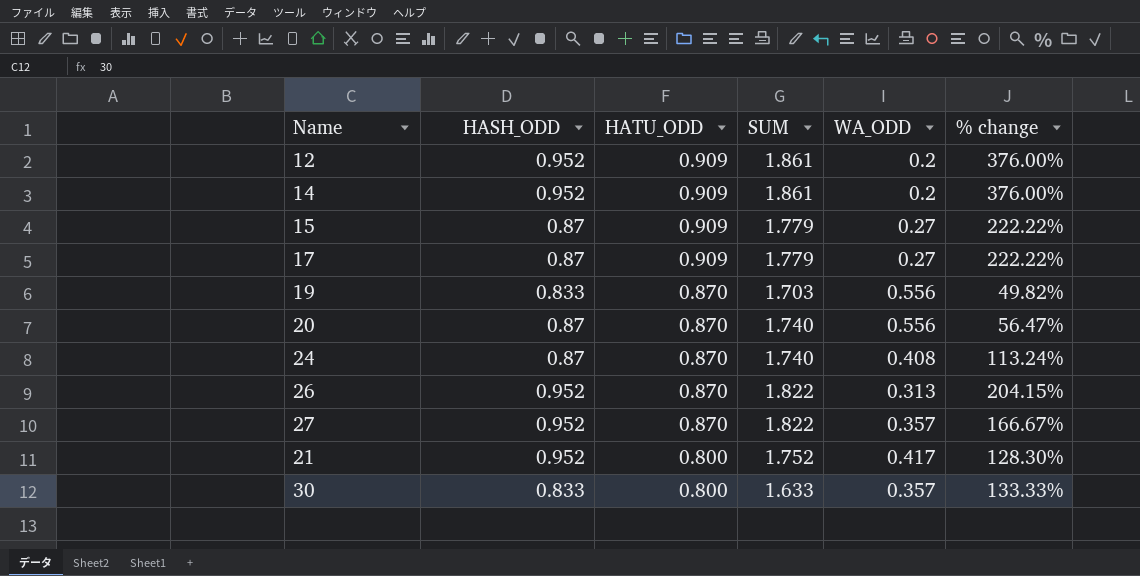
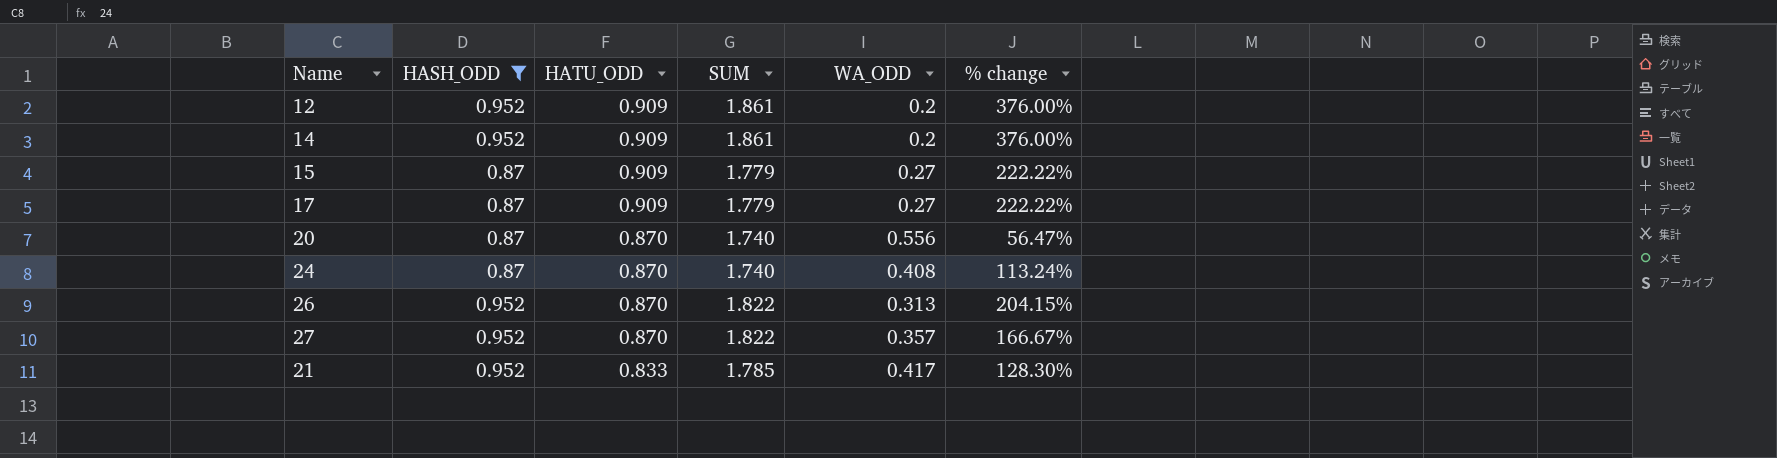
filter: none -> HASH_ODD != 0.833
21 | HATU_ODD: 0.800 -> 0.833
21 | SUM: 1.752 -> 1.785

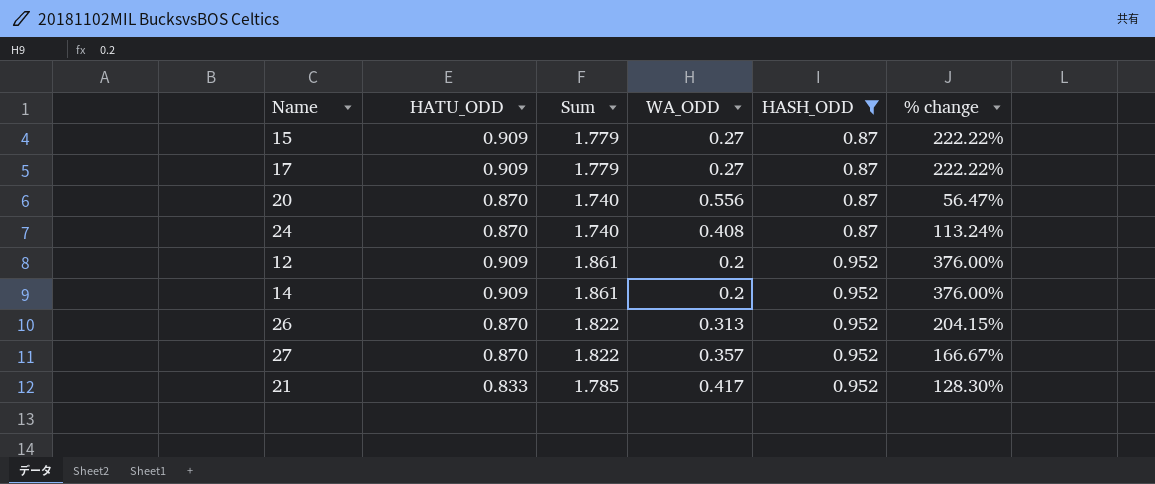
row order: HATU_ODD descending -> HASH_ODD ascending
column name: SUM -> Sum
column HASH_ODD | position: 2 -> 5

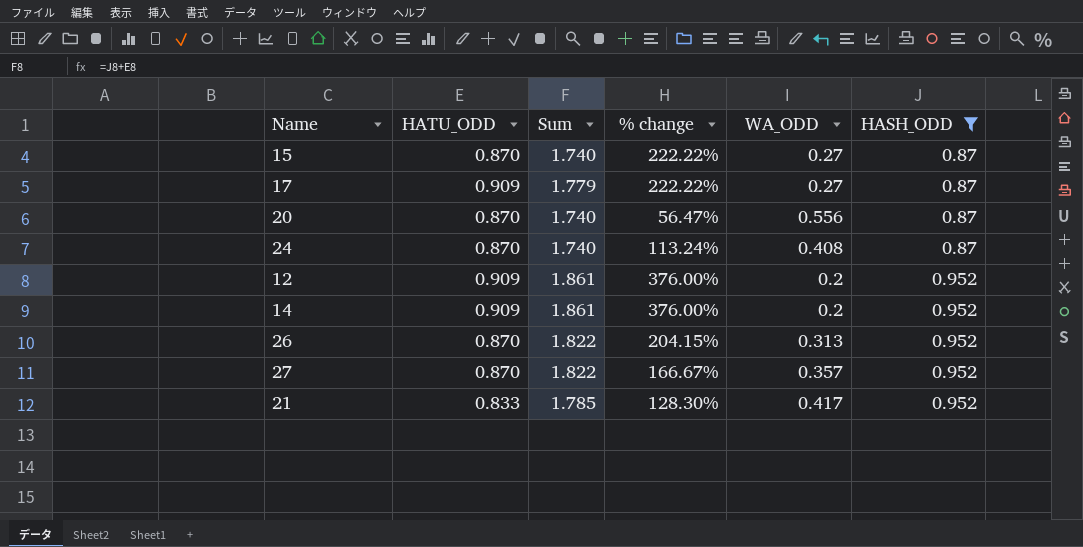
column % change | position: 6 -> 4
15 | HATU_ODD: 0.909 -> 0.870
15 | Sum: 1.779 -> 1.740

